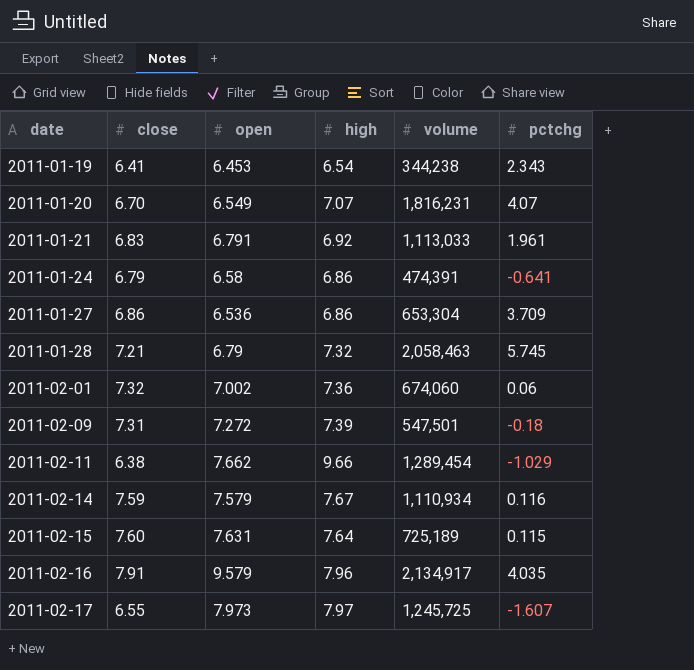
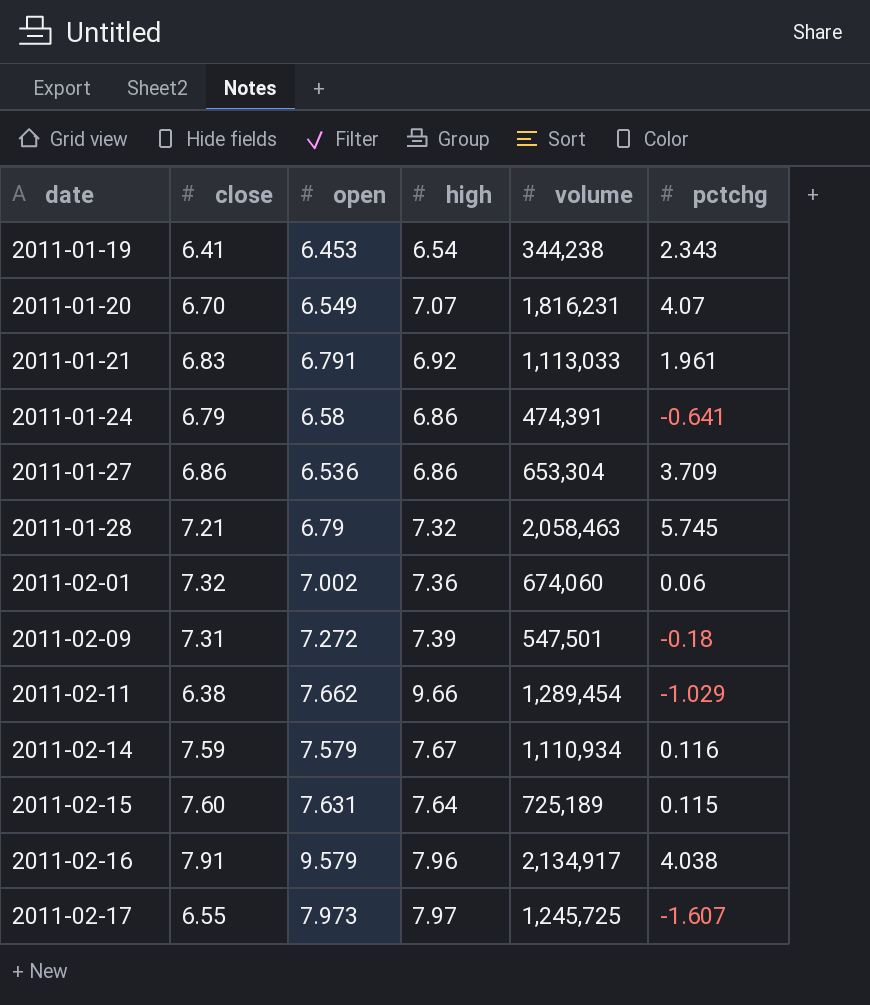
2011-02-16 | pctchg: 4.035 -> 4.038

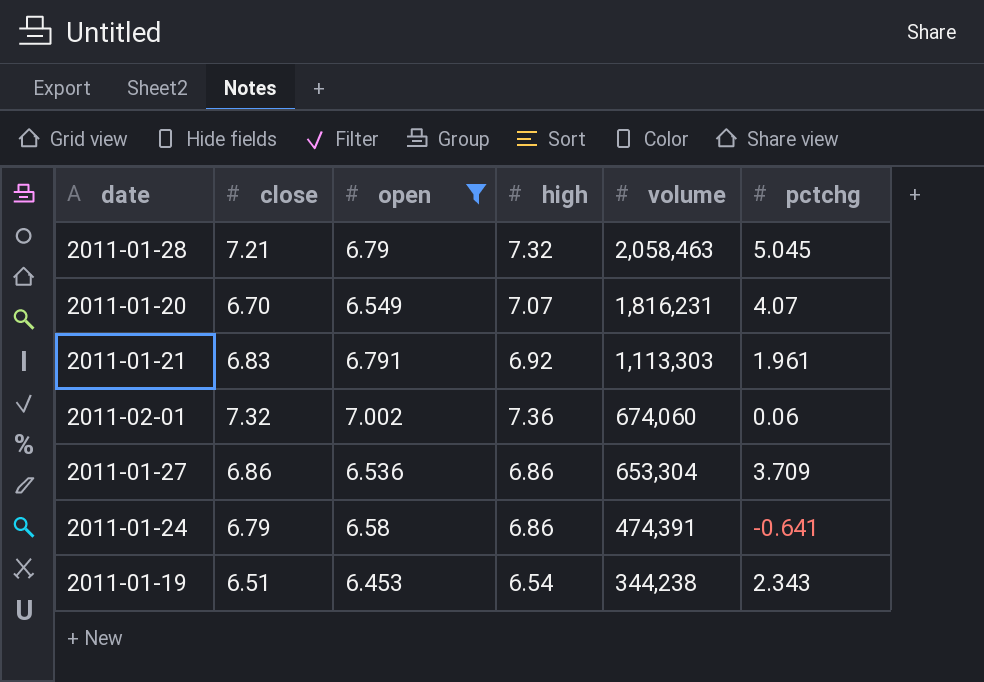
filter: none -> open <= 7.002
row order: date ascending -> volume descending
2011-01-28 | pctchg: 5.745 -> 5.045
2011-01-21 | volume: 1,113,033 -> 1,113,303
2011-01-19 | close: 6.41 -> 6.51

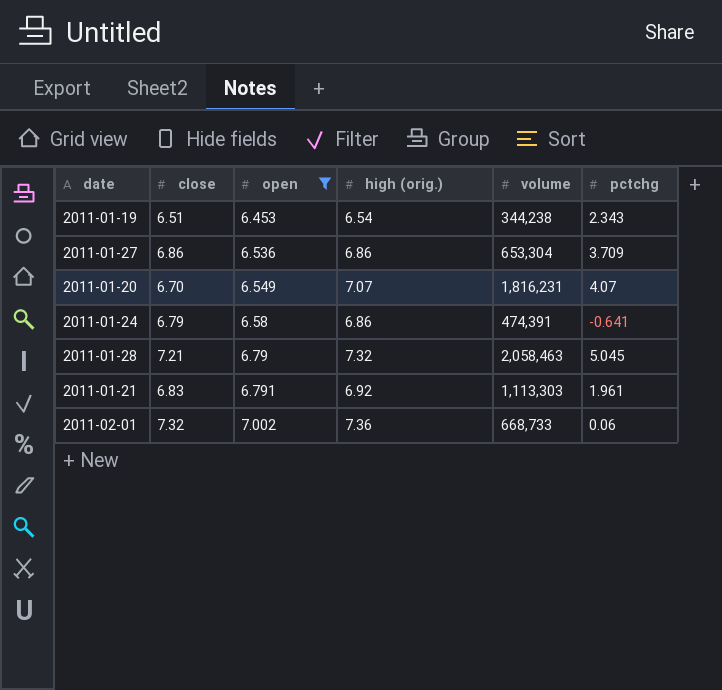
row order: volume descending -> open ascending
column name: high -> high (orig.)
2011-02-01 | volume: 674,060 -> 668,733

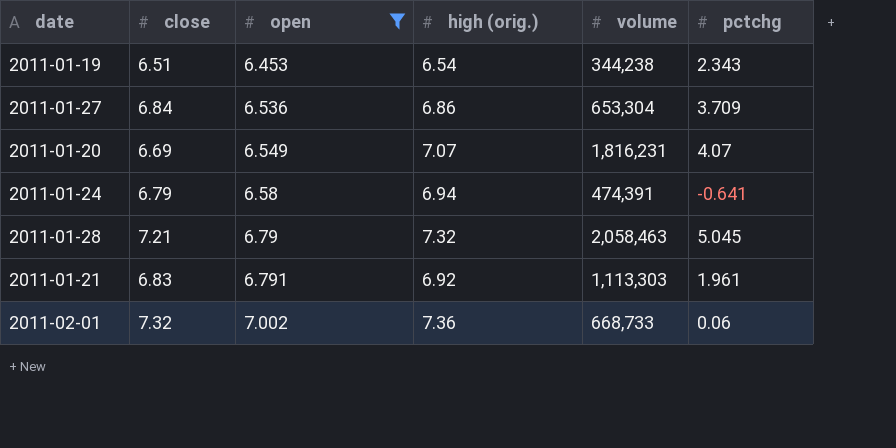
2011-01-27 | close: 6.86 -> 6.84
2011-01-20 | close: 6.70 -> 6.69
2011-01-24 | high (orig.): 6.86 -> 6.94

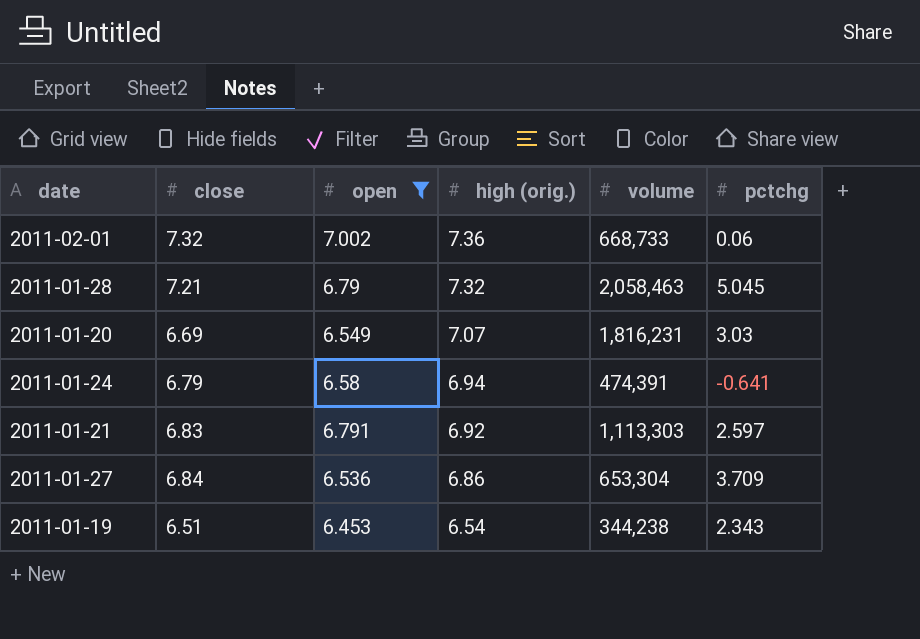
row order: open ascending -> high (orig.) descending
2011-01-20 | pctchg: 4.07 -> 3.03
2011-01-21 | pctchg: 1.961 -> 2.597

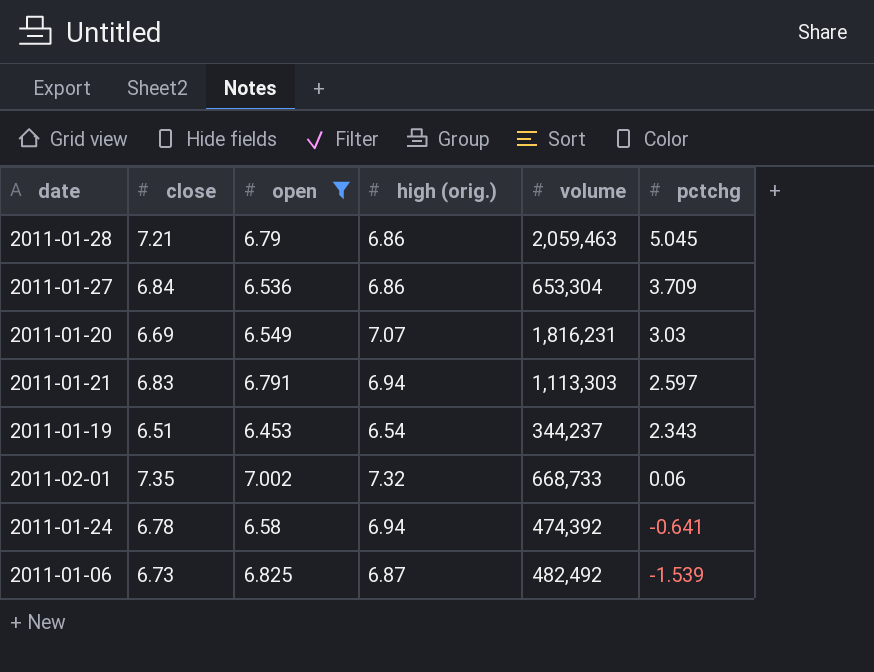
row order: high (orig.) descending -> pctchg descending
2011-01-28 | high (orig.): 7.32 -> 6.86
2011-01-28 | volume: 2,058,463 -> 2,059,463
2011-01-21 | high (orig.): 6.92 -> 6.94
2011-01-19 | volume: 344,238 -> 344,237
2011-02-01 | close: 7.32 -> 7.35
2011-02-01 | high (orig.): 7.36 -> 7.32
2011-01-24 | close: 6.79 -> 6.78
2011-01-24 | volume: 474,391 -> 474,392
row 2011-01-06: none -> 6.73 | 6.825 | 6.87 | 482,492 | -1.539

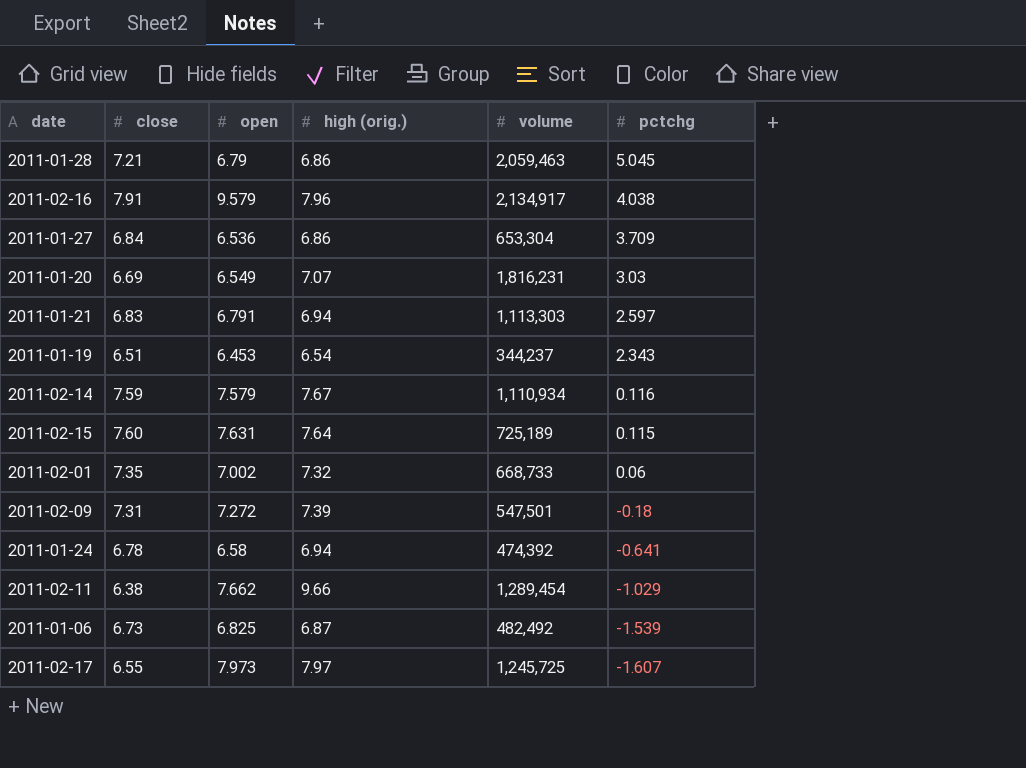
filter: open <= 7.002 -> none

